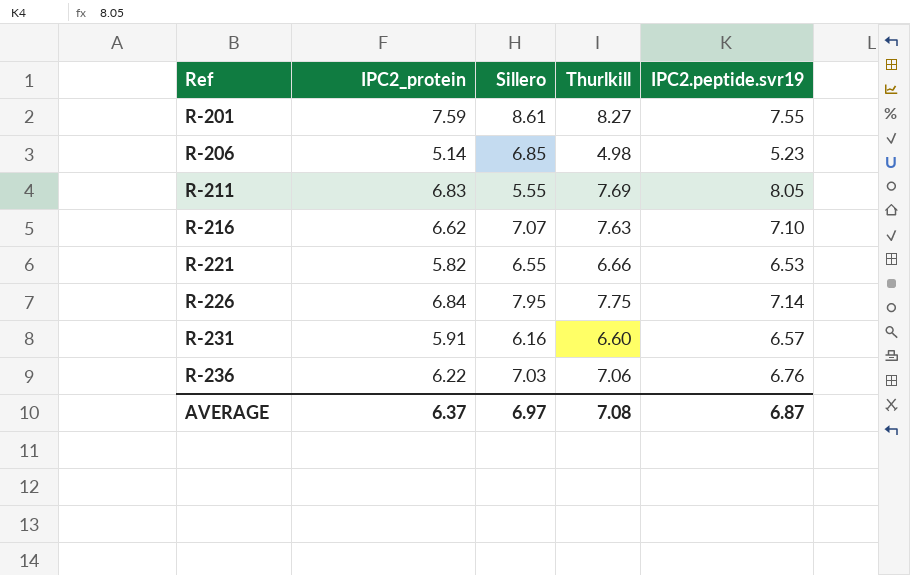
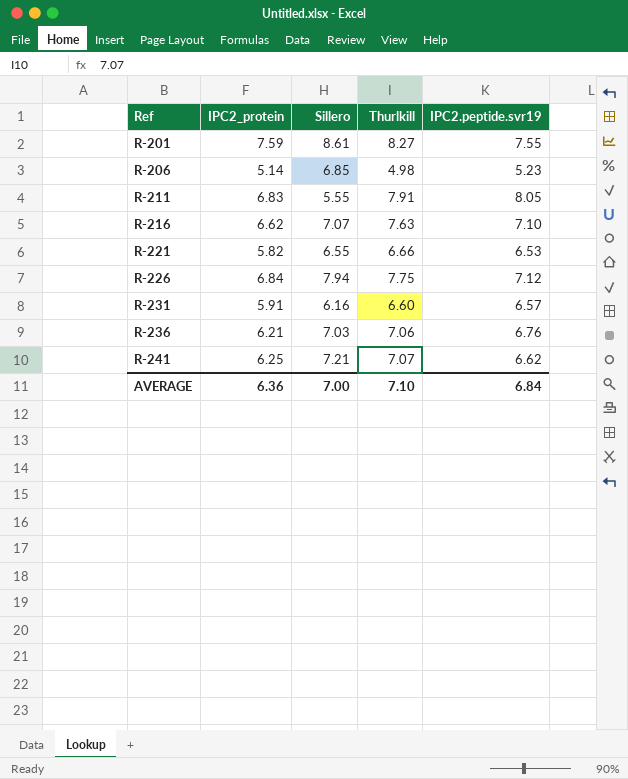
R-211 | Thurlkill: 7.69 -> 7.91
R-226 | Sillero: 7.95 -> 7.94
R-226 | IPC2.peptide.svr19: 7.14 -> 7.12
R-236 | IPC2_protein: 6.22 -> 6.21
row R-241: none -> 6.25 | 7.21 | 7.07 | 6.62
AVERAGE | IPC2_protein: 6.37 -> 6.36
AVERAGE | Sillero: 6.97 -> 7.00
AVERAGE | Thurlkill: 7.08 -> 7.10
AVERAGE | IPC2.peptide.svr19: 6.87 -> 6.84

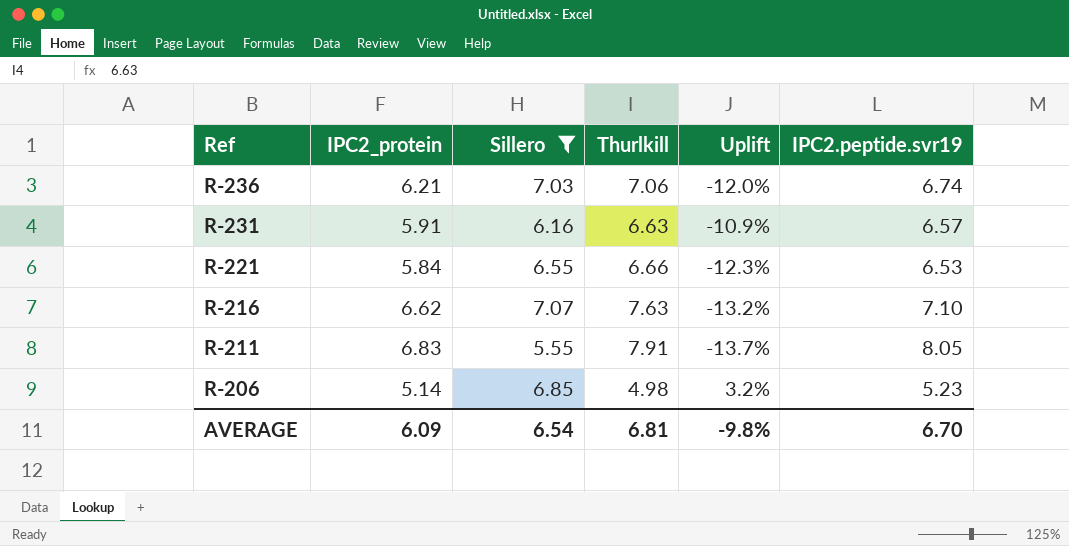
filter: none -> Sillero <= 7.07
row order: Ref ascending -> Ref descending
column Uplift | formula: none -> ([IPC2_protein] - [Thurlkill]) / [Thurlkill]
R-236 | IPC2.peptide.svr19: 6.76 -> 6.74
R-231 | Thurlkill: 6.60 -> 6.63
R-221 | IPC2_protein: 5.82 -> 5.84
AVERAGE | IPC2_protein: 6.36 -> 6.09
AVERAGE | Sillero: 7.00 -> 6.54
AVERAGE | Thurlkill: 7.10 -> 6.81
AVERAGE | IPC2.peptide.svr19: 6.84 -> 6.70

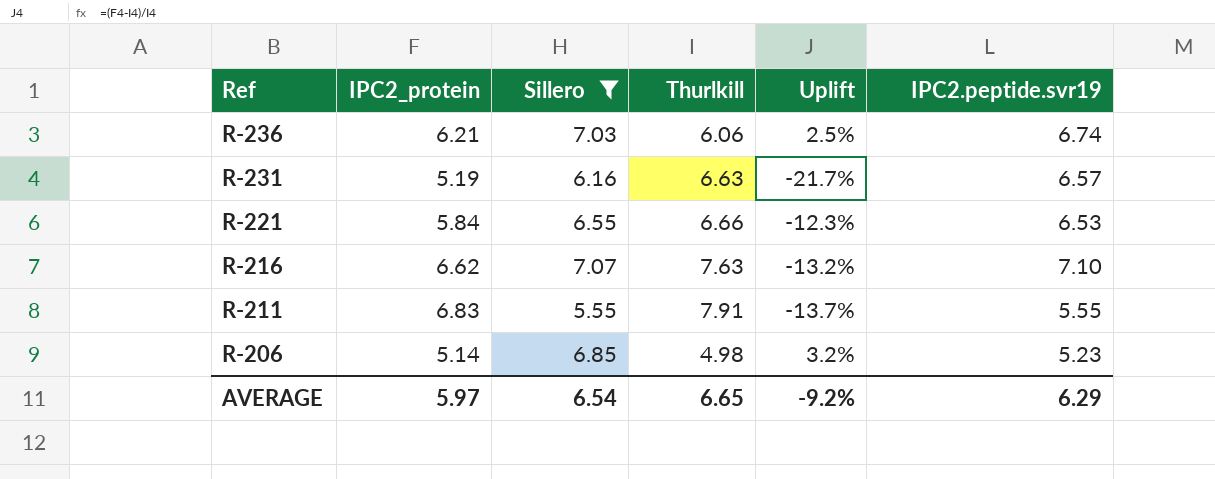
R-236 | Thurlkill: 7.06 -> 6.06
R-236 | Uplift: -12.0% -> 2.5%
R-231 | IPC2_protein: 5.91 -> 5.19
R-231 | Uplift: -10.9% -> -21.7%
R-211 | IPC2.peptide.svr19: 8.05 -> 5.55
AVERAGE | IPC2_protein: 6.09 -> 5.97
AVERAGE | Thurlkill: 6.81 -> 6.65
AVERAGE | Uplift: -9.8% -> -9.2%
AVERAGE | IPC2.peptide.svr19: 6.70 -> 6.29

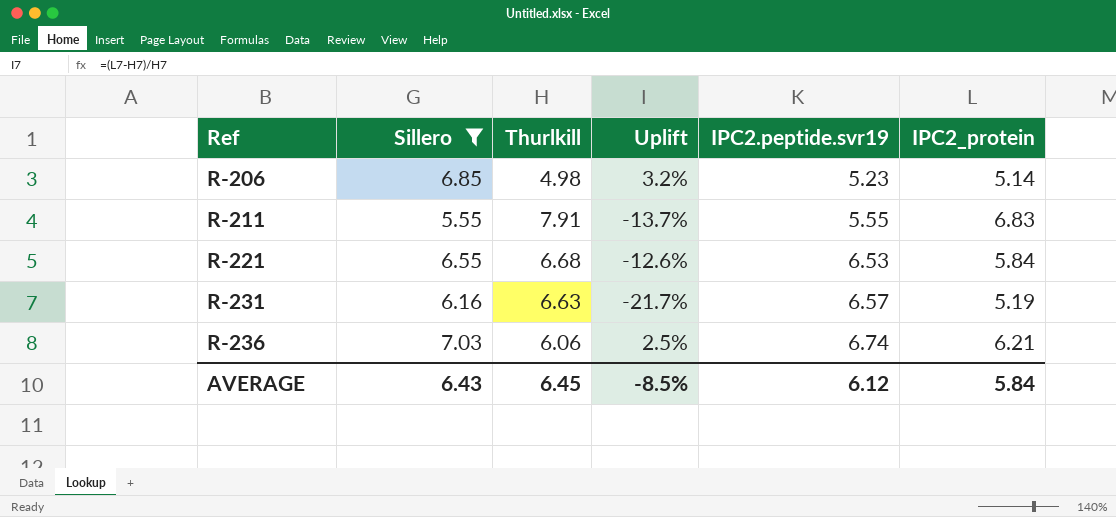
row order: Ref descending -> Ref ascending
column IPC2_protein | position: 2 -> 6
row R-216: 6.62 | 7.07 | 7.63 | -13.2% | 7.10 -> none
R-221 | Thurlkill: 6.66 -> 6.68
R-221 | Uplift: -12.3% -> -12.6%
AVERAGE | Sillero: 6.54 -> 6.43
AVERAGE | Thurlkill: 6.65 -> 6.45
AVERAGE | Uplift: -9.2% -> -8.5%
AVERAGE | IPC2.peptide.svr19: 6.29 -> 6.12
AVERAGE | IPC2_protein: 5.97 -> 5.84

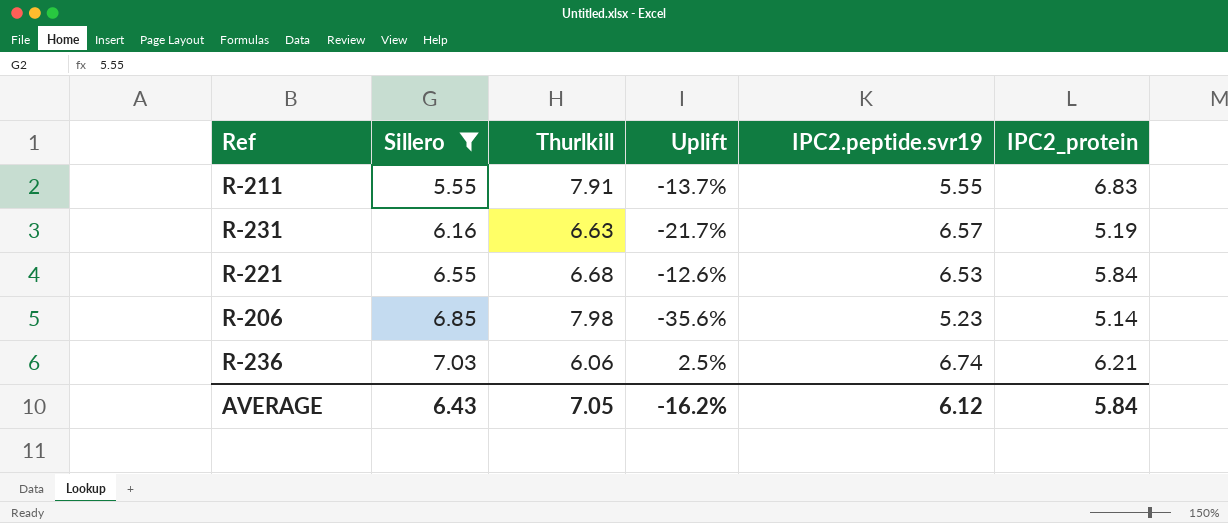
row order: Ref ascending -> Sillero ascending
R-206 | Thurlkill: 4.98 -> 7.98
R-206 | Uplift: 3.2% -> -35.6%
AVERAGE | Thurlkill: 6.45 -> 7.05
AVERAGE | Uplift: -8.5% -> -16.2%

